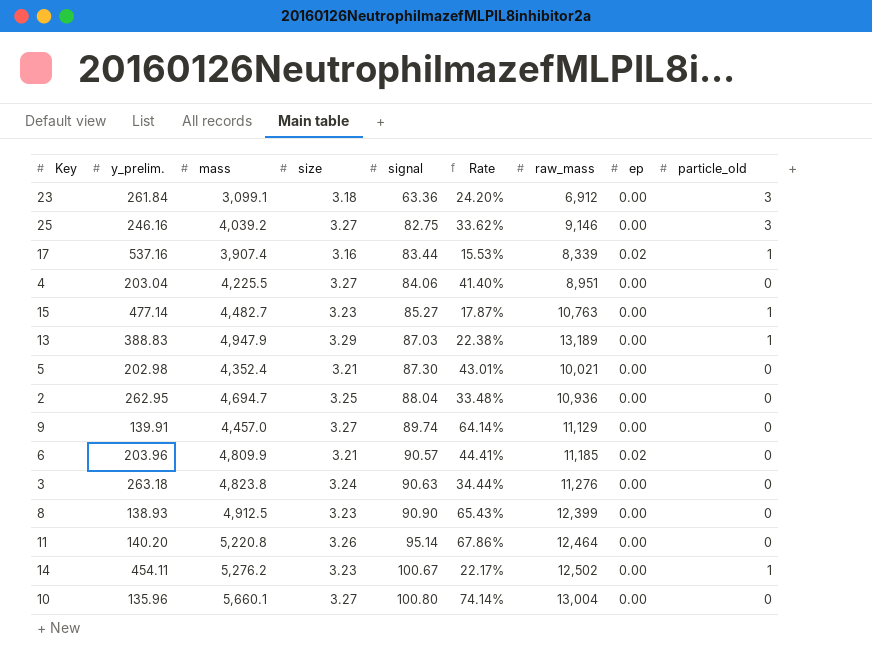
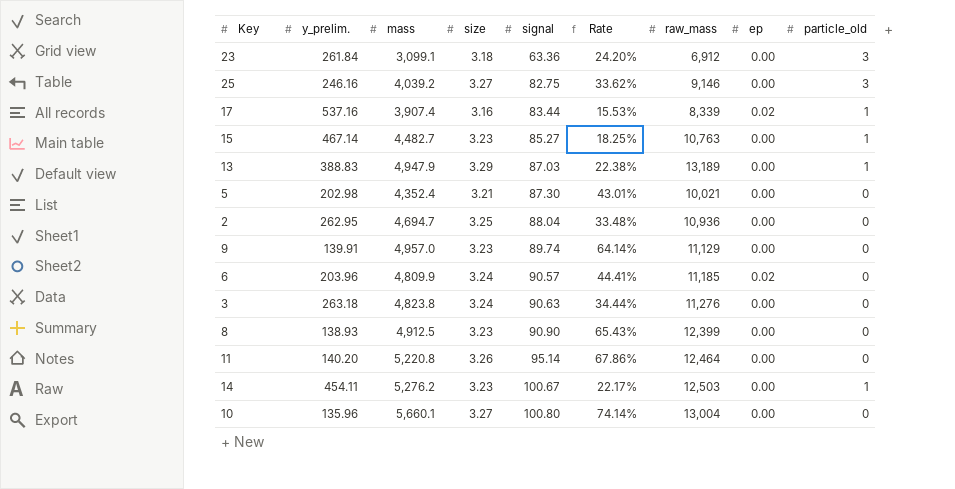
row 4: 203.04 | 4,225.5 | 3.27 | 84.06 | 41.40% | 8,951 | 0.00 | 0 -> none
15 | y_prelim.: 477.14 -> 467.14
15 | Rate: 17.87% -> 18.25%
9 | mass: 4,457.0 -> 4,957.0
9 | size: 3.27 -> 3.23
6 | size: 3.21 -> 3.24
14 | raw_mass: 12,502 -> 12,503

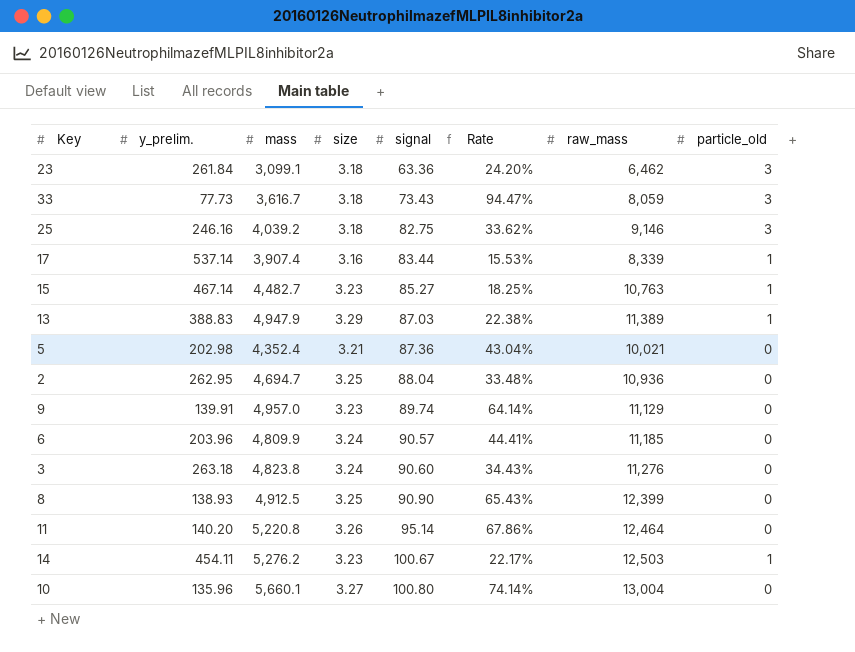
column ep | position: 8 -> none
23 | raw_mass: 6,912 -> 6,462
row 33: none -> 77.73 | 3,616.7 | 3.18 | 73.43 | 94.47% | 8,059 | 3
25 | size: 3.27 -> 3.18
17 | y_prelim.: 537.16 -> 537.14
13 | raw_mass: 13,189 -> 11,389
5 | signal: 87.30 -> 87.36
5 | Rate: 43.01% -> 43.04%
3 | signal: 90.63 -> 90.60
3 | Rate: 34.44% -> 34.43%
8 | size: 3.23 -> 3.25

